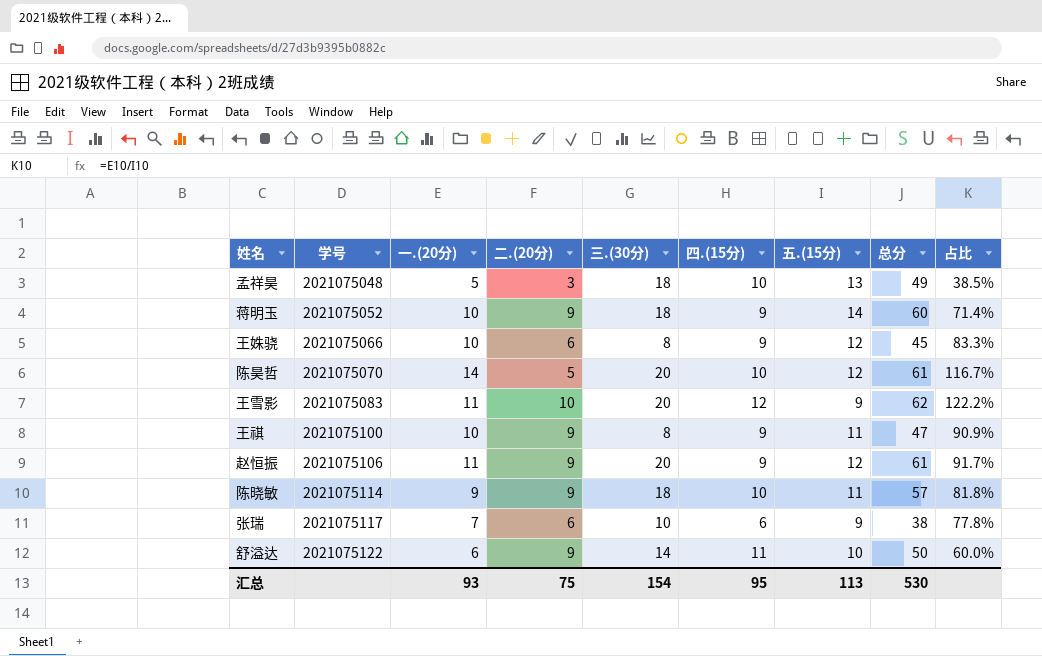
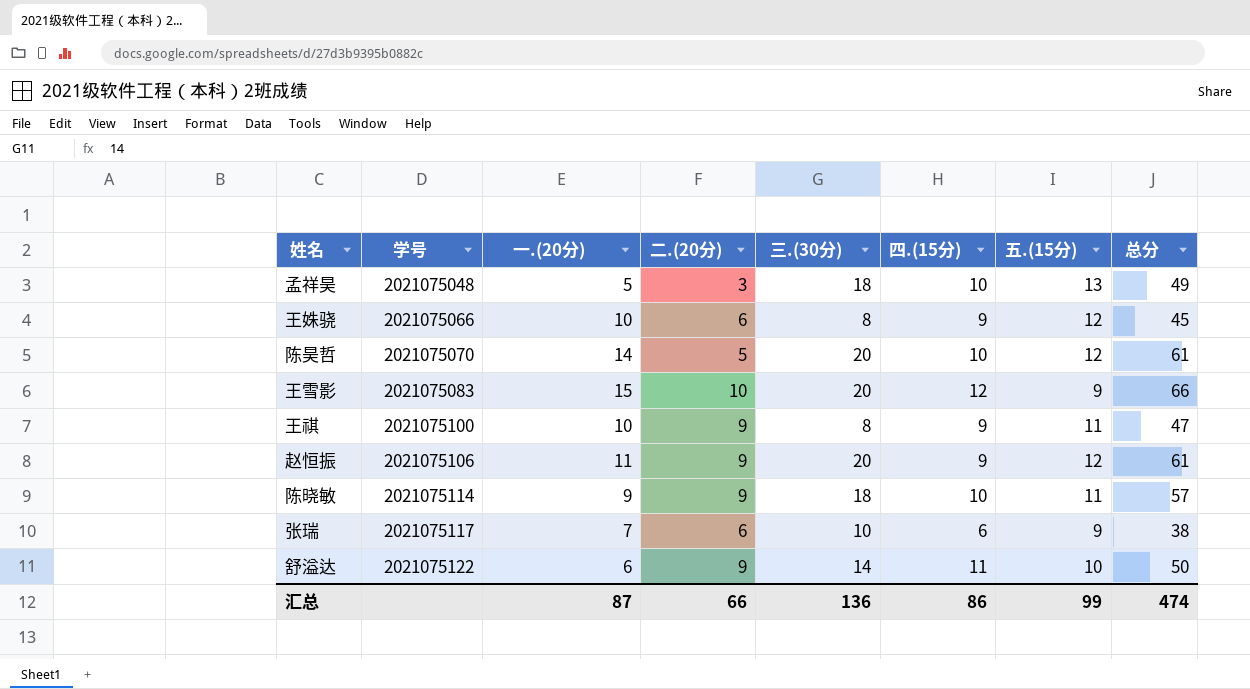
column 占比 | formula: [一.(20分)] / [五.(15分)] -> none
row 蒋明玉: 2021075052 | 10 | 9 | 18 | 9 | 14 | 60 | 71.4% -> none
王雪影 | 一.(20分): 11 -> 15
王雪影 | 总分: 62 -> 66
汇总 | 一.(20分): 93 -> 87
汇总 | 二.(20分): 75 -> 66
汇总 | 三.(30分): 154 -> 136
汇总 | 四.(15分): 95 -> 86
汇总 | 五.(15分): 113 -> 99
汇总 | 总分: 530 -> 474

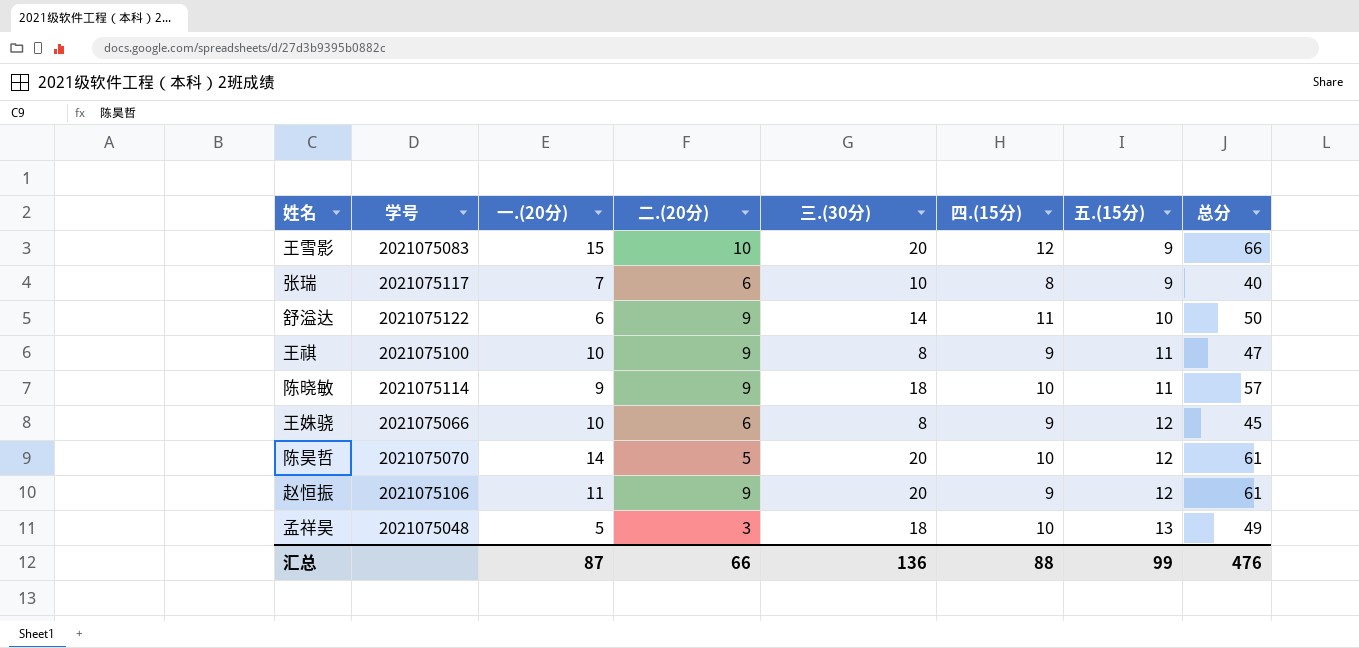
row order: 学号 ascending -> 五.(15分) ascending
张瑞 | 四.(15分): 6 -> 8
张瑞 | 总分: 38 -> 40
汇总 | 四.(15分): 86 -> 88
汇总 | 总分: 474 -> 476

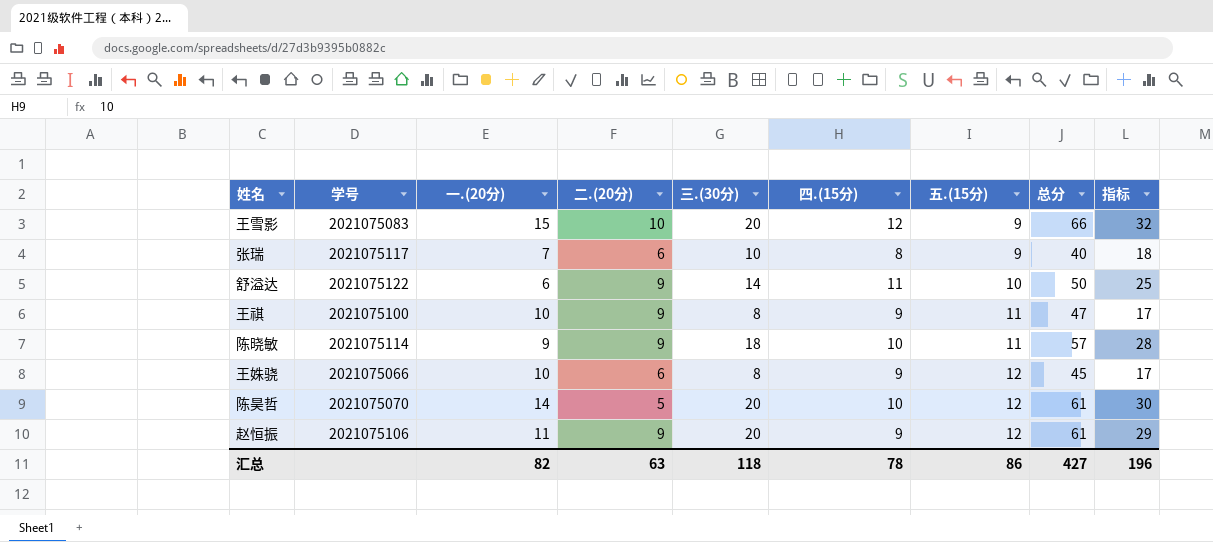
column 指标 | formula: none -> [三.(30分)] + [四.(15分)]
row 孟祥昊: 2021075048 | 5 | 3 | 18 | 10 | 13 | 49 -> none
汇总 | 一.(20分): 87 -> 82
汇总 | 二.(20分): 66 -> 63
汇总 | 三.(30分): 136 -> 118
汇总 | 四.(15分): 88 -> 78
汇总 | 五.(15分): 99 -> 86
汇总 | 总分: 476 -> 427

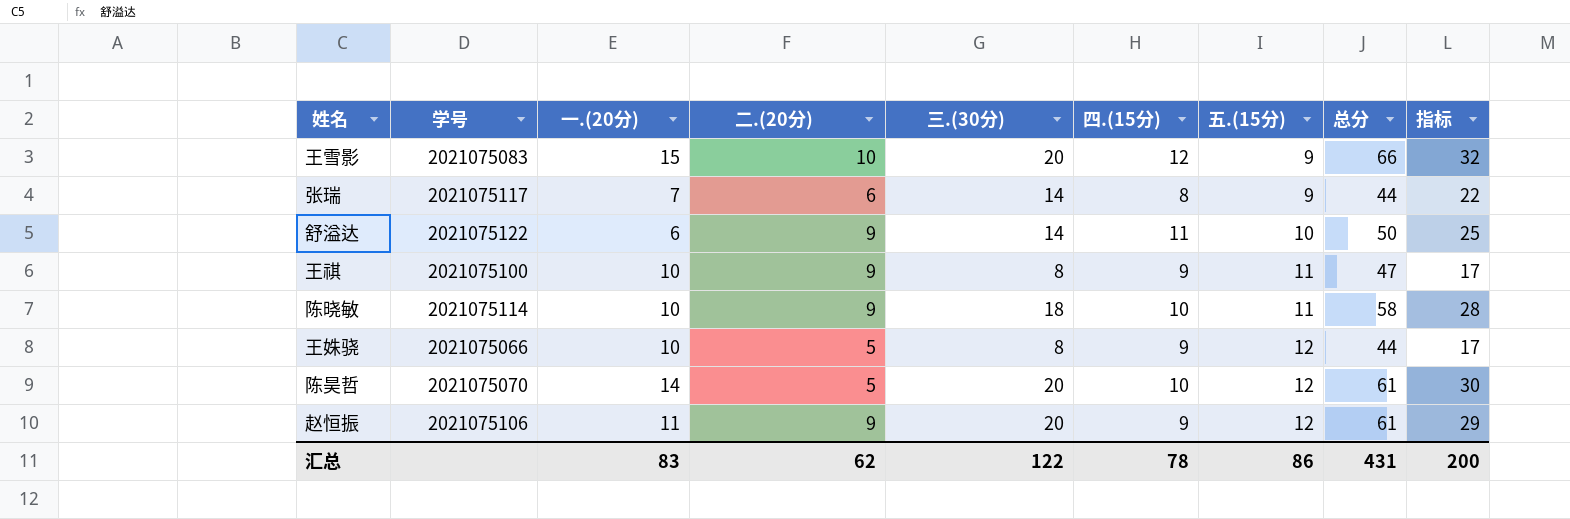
张瑞 | 三.(30分): 10 -> 14
张瑞 | 总分: 40 -> 44
张瑞 | 指标: 18 -> 22
陈晓敏 | 一.(20分): 9 -> 10
陈晓敏 | 总分: 57 -> 58
王姝骁 | 二.(20分): 6 -> 5
王姝骁 | 总分: 45 -> 44
汇总 | 一.(20分): 82 -> 83
汇总 | 二.(20分): 63 -> 62
汇总 | 三.(30分): 118 -> 122
汇总 | 总分: 427 -> 431
汇总 | 指标: 196 -> 200

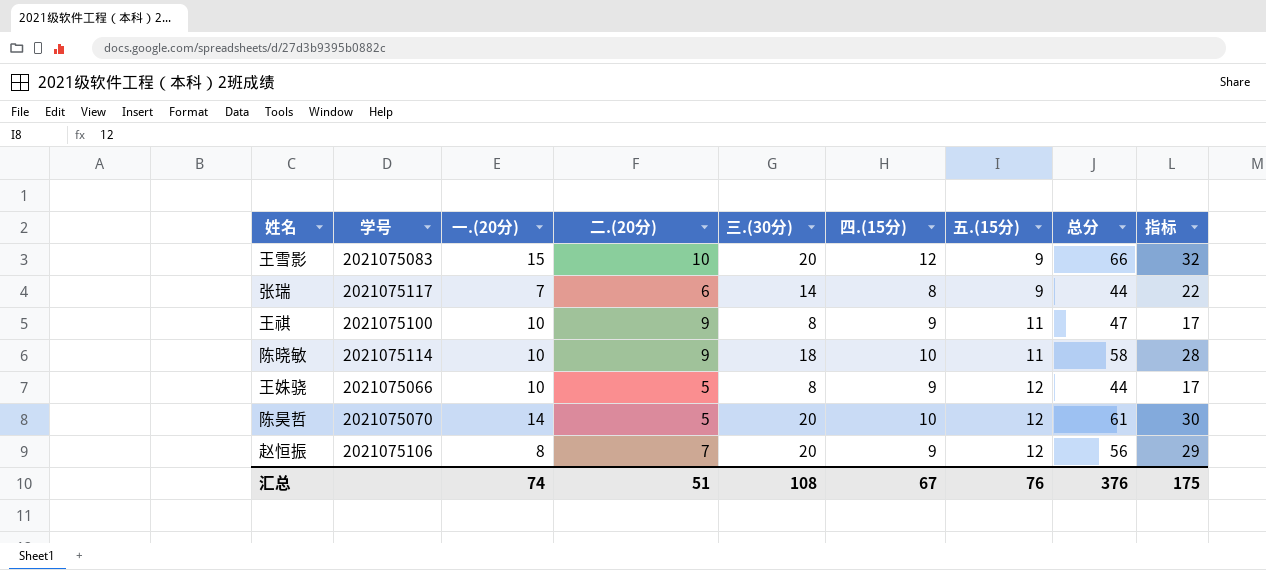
row 舒溢达: 2021075122 | 6 | 9 | 14 | 11 | 10 | 50 | 25 -> none
赵恒振 | 一.(20分): 11 -> 8
赵恒振 | 二.(20分): 9 -> 7
赵恒振 | 总分: 61 -> 56
汇总 | 一.(20分): 83 -> 74
汇总 | 二.(20分): 62 -> 51
汇总 | 三.(30分): 122 -> 108
汇总 | 四.(15分): 78 -> 67
汇总 | 五.(15分): 86 -> 76
汇总 | 总分: 431 -> 376
汇总 | 指标: 200 -> 175

